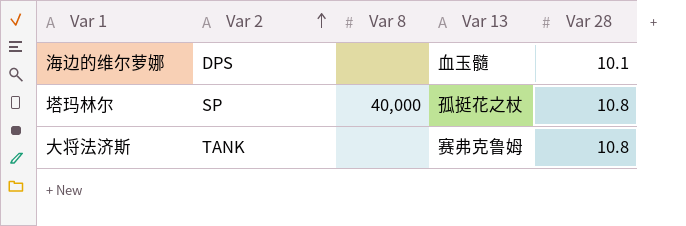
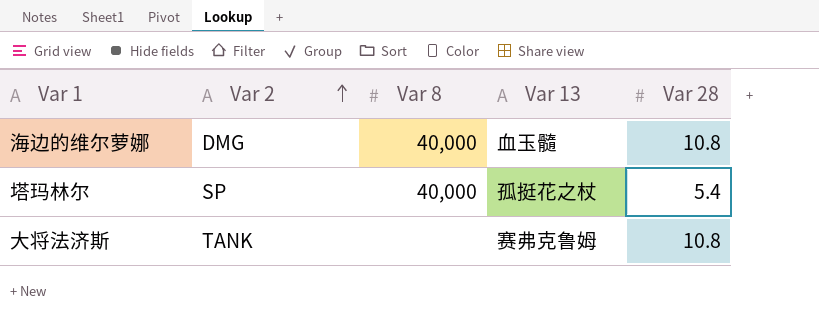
海边的维尔萝娜 | Var 2: DPS -> DMG
海边的维尔萝娜 | Var 8: none -> 40,000
海边的维尔萝娜 | Var 28: 10.1 -> 10.8
塔玛林尔 | Var 28: 10.8 -> 5.4

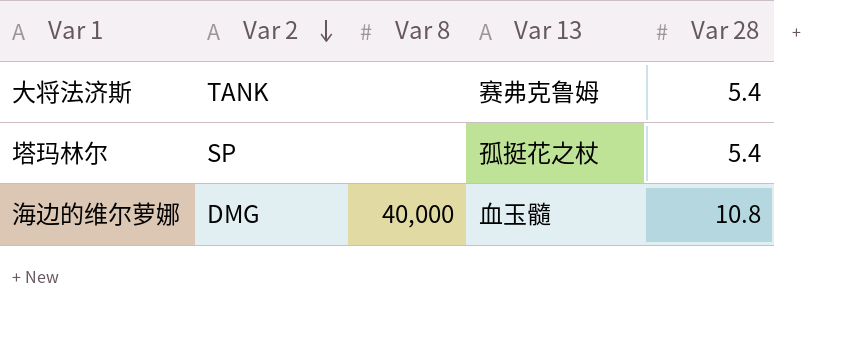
row order: Var 2 ascending -> Var 2 descending
大将法济斯 | Var 28: 10.8 -> 5.4
塔玛林尔 | Var 8: 40,000 -> none

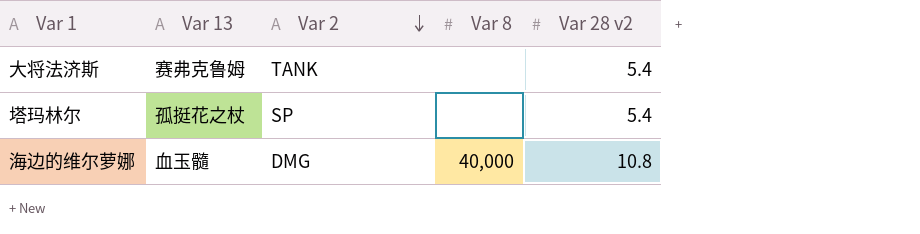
column Var 13 | position: 4 -> 2
column name: Var 28 -> Var 28 v2

